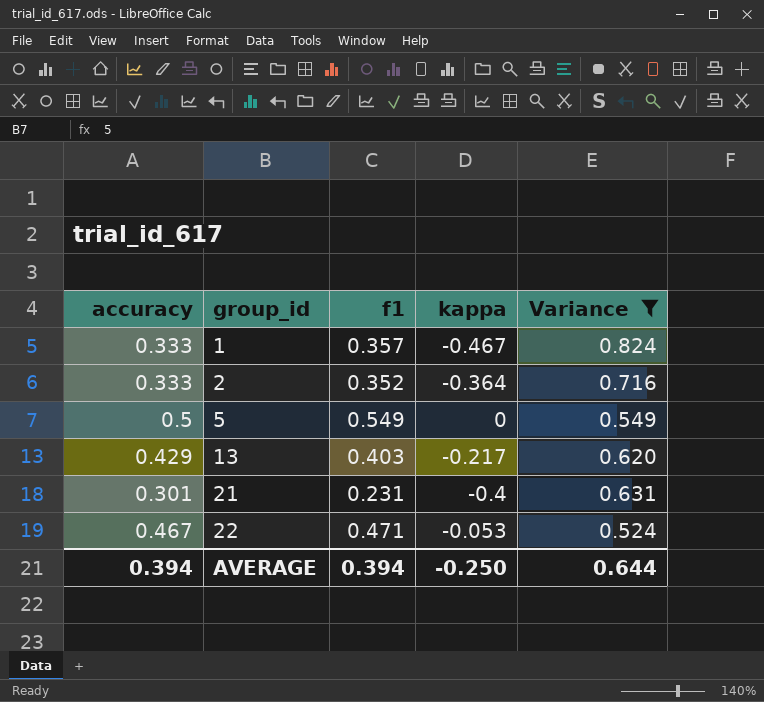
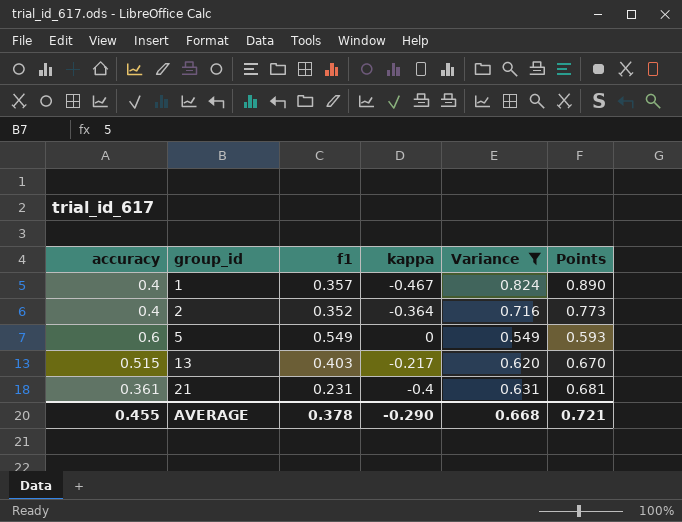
column Points | formula: none -> [Variance] * 1.08
row 22: 0.467 | 0.471 | -0.053 | 0.524 -> none
1 | accuracy: 0.333 -> 0.4
2 | accuracy: 0.333 -> 0.4
5 | accuracy: 0.5 -> 0.6
13 | accuracy: 0.429 -> 0.515
21 | accuracy: 0.301 -> 0.361
AVERAGE | accuracy: 0.394 -> 0.455
AVERAGE | f1: 0.394 -> 0.378
AVERAGE | kappa: -0.250 -> -0.290
AVERAGE | Variance: 0.644 -> 0.668

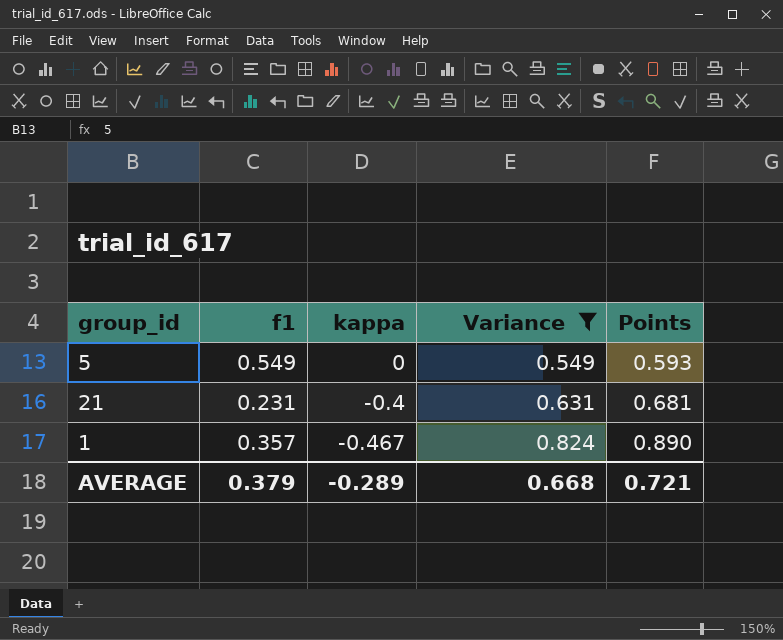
row order: group_id ascending -> kappa descending
column accuracy | position: 1 -> none
row 2: 0.4 | 0.352 | -0.364 | 0.716 | 0.773 -> none
row 13: 0.515 | 0.403 | -0.217 | 0.620 | 0.670 -> none
AVERAGE | f1: 0.378 -> 0.379
AVERAGE | kappa: -0.290 -> -0.289

